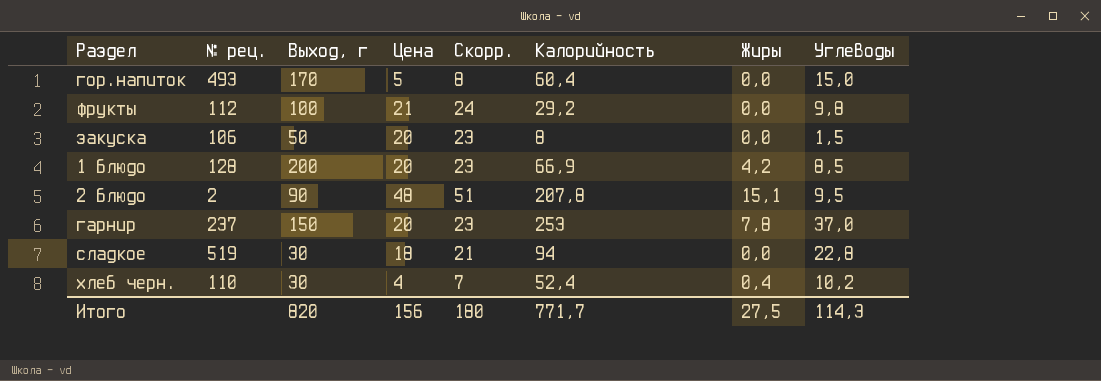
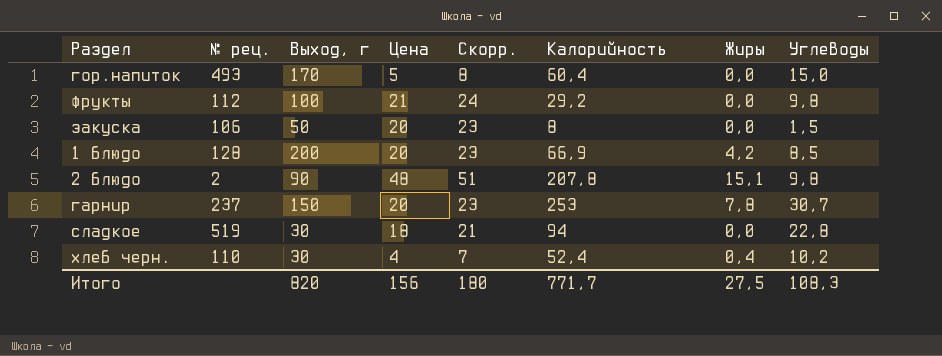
2 блюдо | Углеводы: 9,5 -> 9,8
гарнир | Углеводы: 37,0 -> 30,7
Итого | Углеводы: 114,3 -> 108,3

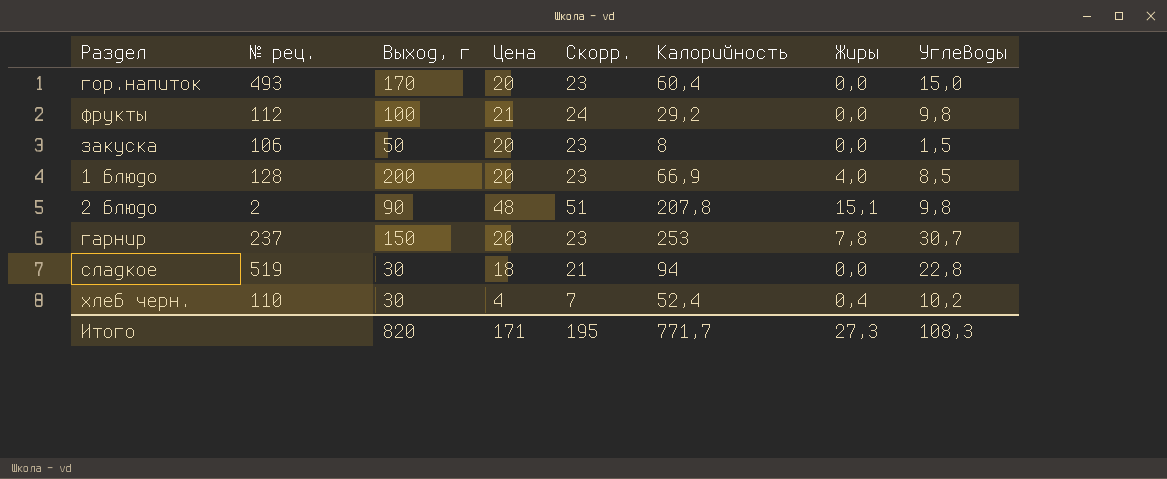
гор.напиток | Цена: 5 -> 20
гор.напиток | Скорр.: 8 -> 23
1 блюдо | Жиры: 4,2 -> 4,0
Итого | Цена: 156 -> 171
Итого | Скорр.: 180 -> 195
Итого | Жиры: 27,5 -> 27,3

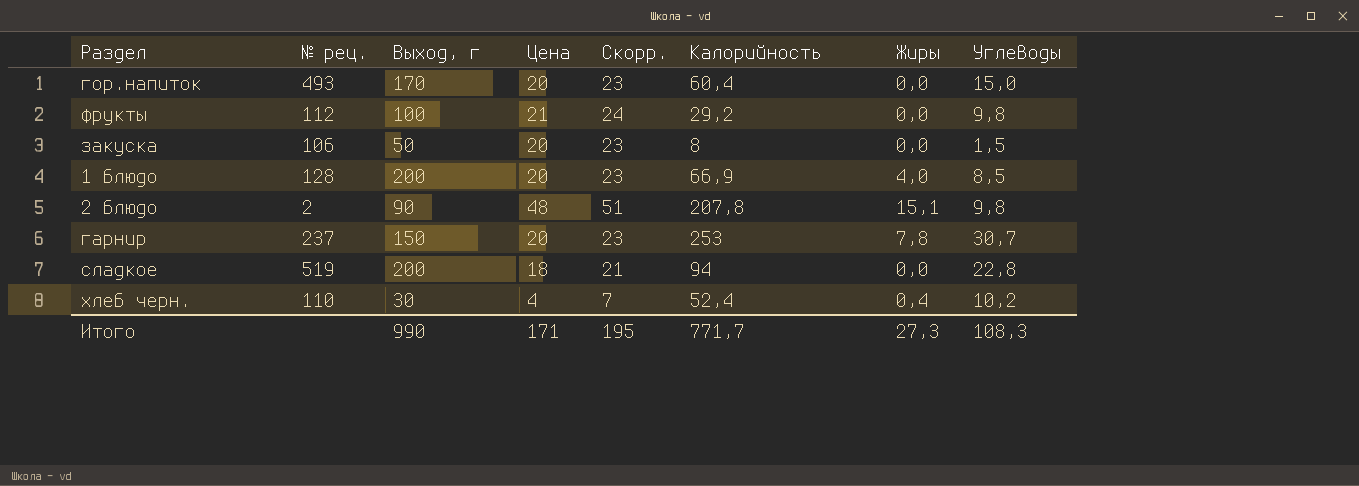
сладкое | Выход, г: 30 -> 200
Итого | Выход, г: 820 -> 990

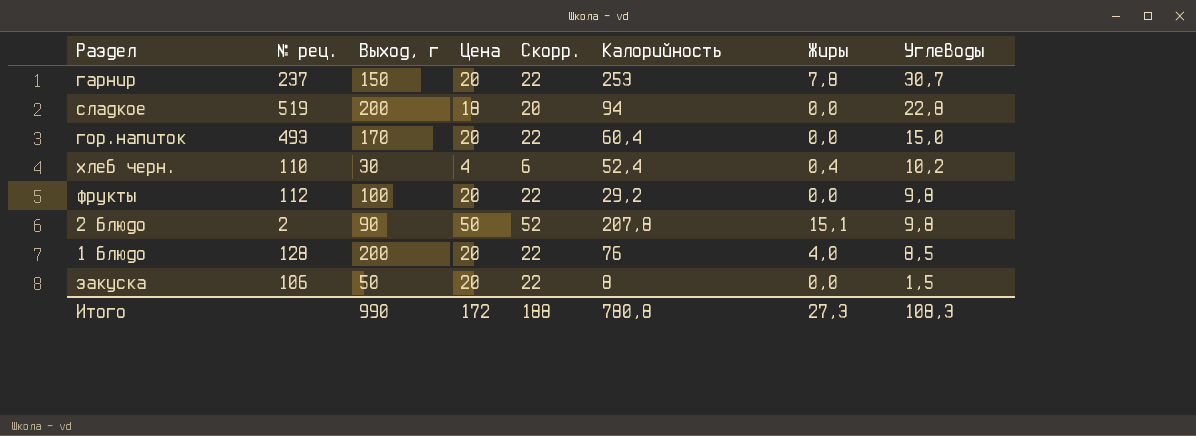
row order: none -> Углеводы descending
column Скорр. | formula: [Цена] + 3 -> [Цена] + 2
фрукты | Цена: 21 -> 20
2 блюдо | Цена: 48 -> 50
1 блюдо | Калорийность: 66,9 -> 76
Итого | Цена: 171 -> 172
Итого | Скорр.: 195 -> 188
Итого | Калорийность: 771,7 -> 780,8

